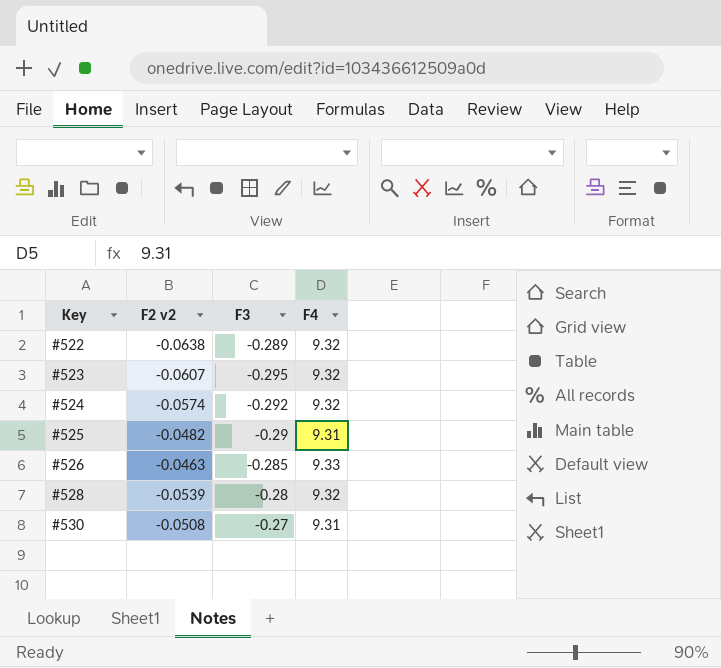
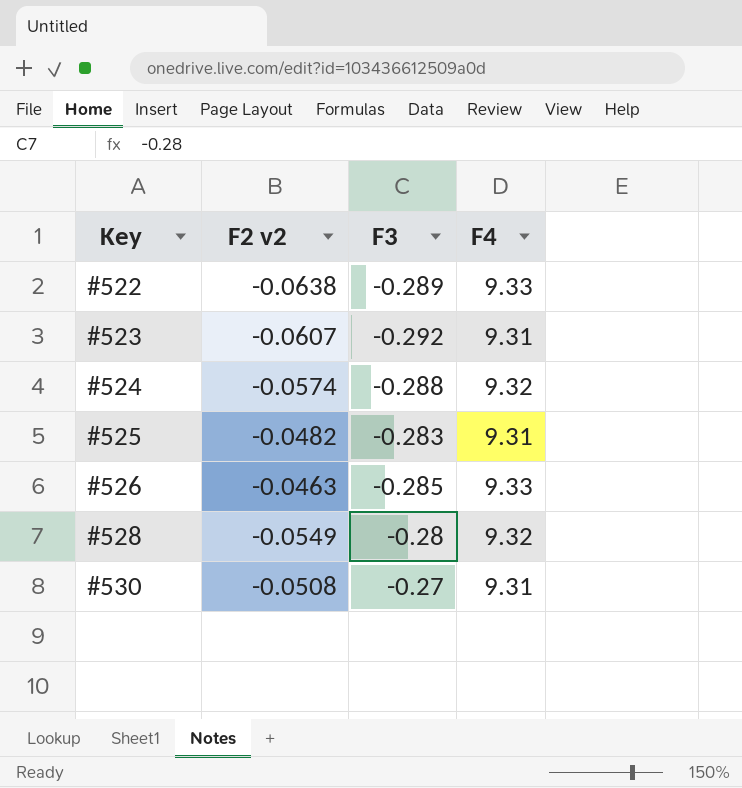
#522 | F4: 9.32 -> 9.33
#523 | F3: -0.295 -> -0.292
#523 | F4: 9.32 -> 9.31
#524 | F3: -0.292 -> -0.288
#525 | F3: -0.29 -> -0.283
#528 | F2 v2: -0.0539 -> -0.0549

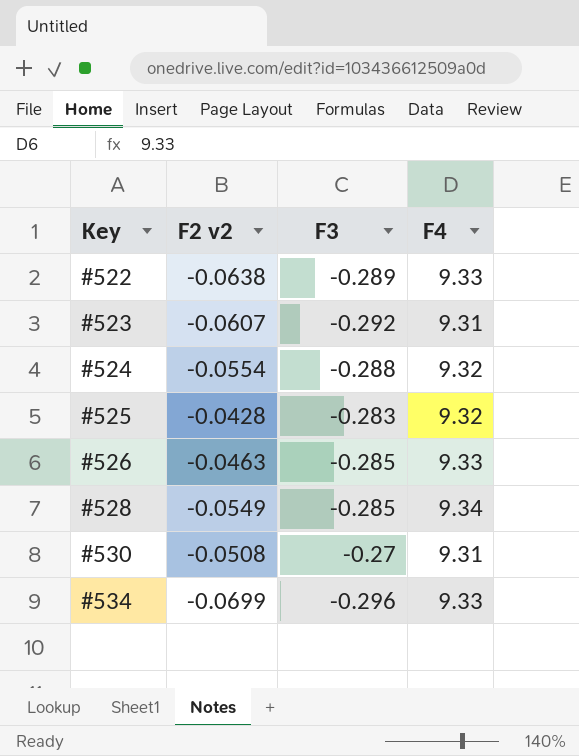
#524 | F2 v2: -0.0574 -> -0.0554
#525 | F2 v2: -0.0482 -> -0.0428
#525 | F4: 9.31 -> 9.32
#528 | F3: -0.28 -> -0.285
#528 | F4: 9.32 -> 9.34
row #534: none -> -0.0699 | -0.296 | 9.33

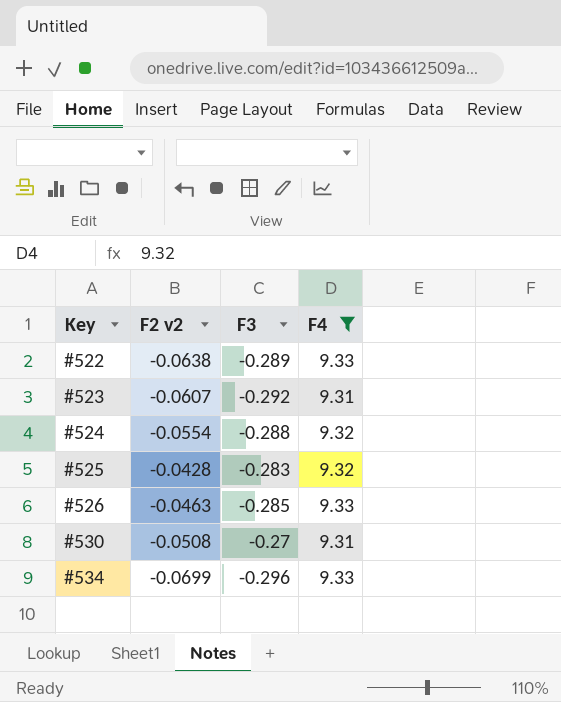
filter: none -> F4 != 9.34

